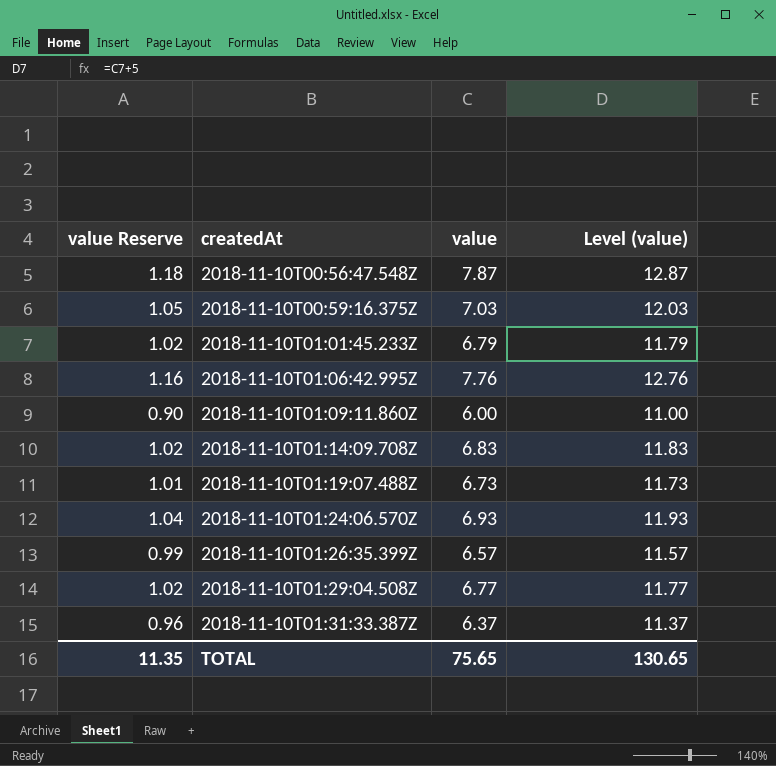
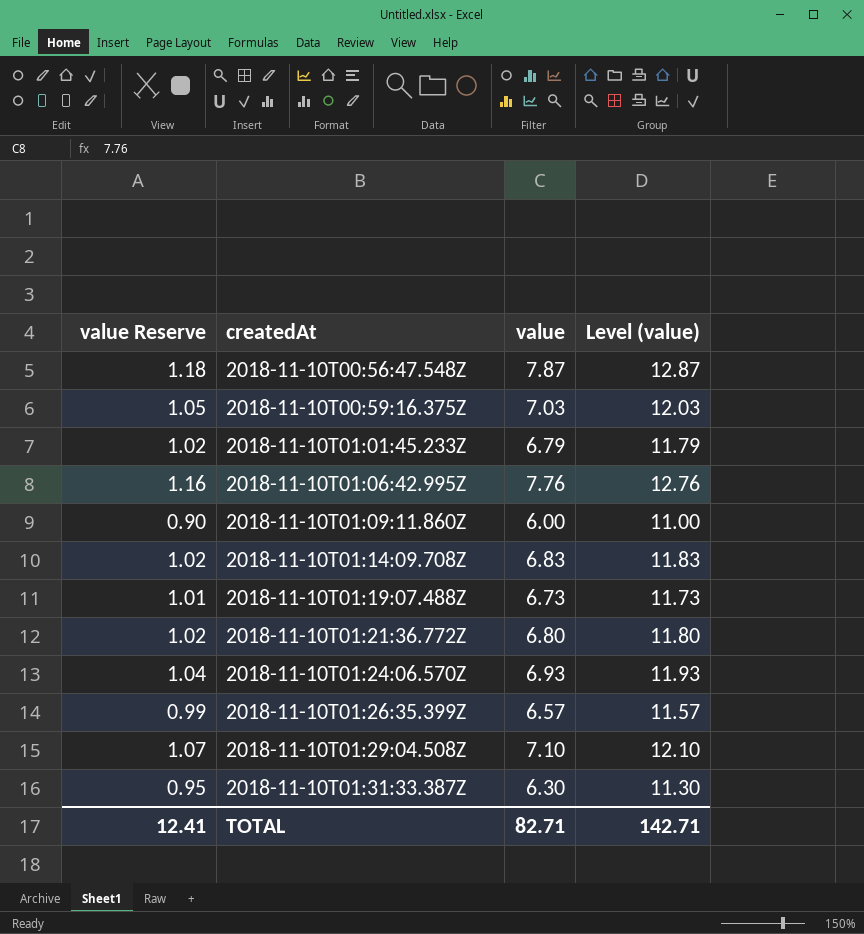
row 2018-11-10T01:21:36.772Z: none -> 1.02 | 6.80 | 11.80
2018-11-10T01:29:04.508Z | value Reserve: 1.02 -> 1.07
2018-11-10T01:29:04.508Z | value: 6.77 -> 7.10
2018-11-10T01:29:04.508Z | Level (value): 11.77 -> 12.10
2018-11-10T01:31:33.387Z | value Reserve: 0.96 -> 0.95
2018-11-10T01:31:33.387Z | value: 6.37 -> 6.30
2018-11-10T01:31:33.387Z | Level (value): 11.37 -> 11.30
TOTAL | value Reserve: 11.35 -> 12.41
TOTAL | value: 75.65 -> 82.71
TOTAL | Level (value): 130.65 -> 142.71

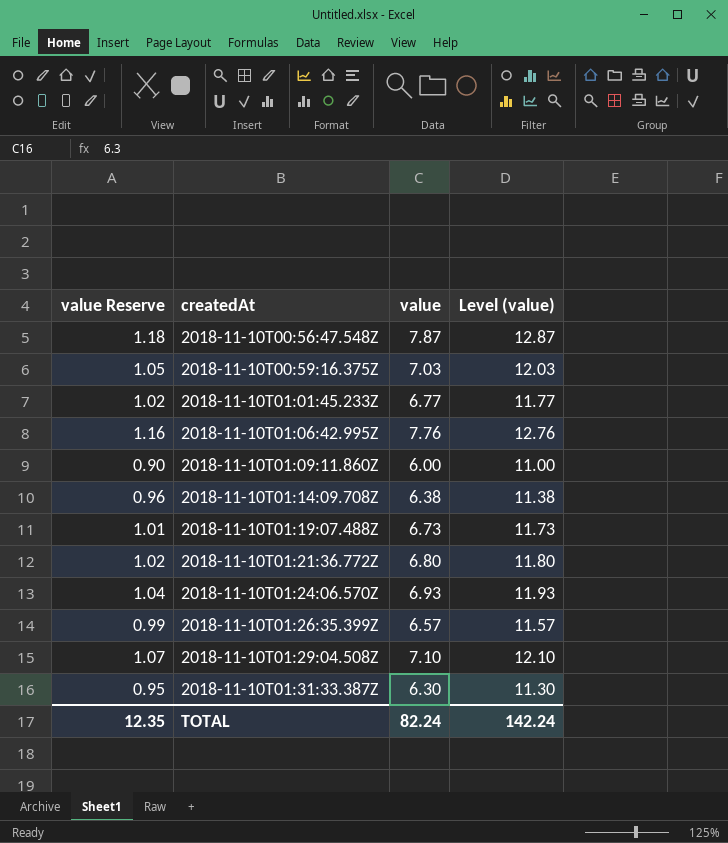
2018-11-10T01:01:45.233Z | value: 6.79 -> 6.77
2018-11-10T01:01:45.233Z | Level (value): 11.79 -> 11.77
2018-11-10T01:14:09.708Z | value Reserve: 1.02 -> 0.96
2018-11-10T01:14:09.708Z | value: 6.83 -> 6.38
2018-11-10T01:14:09.708Z | Level (value): 11.83 -> 11.38
TOTAL | value Reserve: 12.41 -> 12.35
TOTAL | value: 82.71 -> 82.24
TOTAL | Level (value): 142.71 -> 142.24

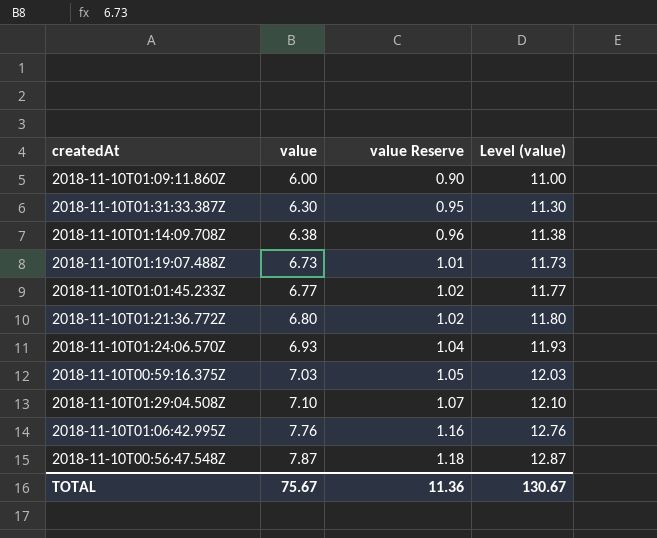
row order: createdAt ascending -> value ascending
column value Reserve | position: 1 -> 3
row 2018-11-10T01:26:35.399Z: 0.99 | 6.57 | 11.57 -> none
TOTAL | value: 82.24 -> 75.67
TOTAL | value Reserve: 12.35 -> 11.36
TOTAL | Level (value): 142.24 -> 130.67

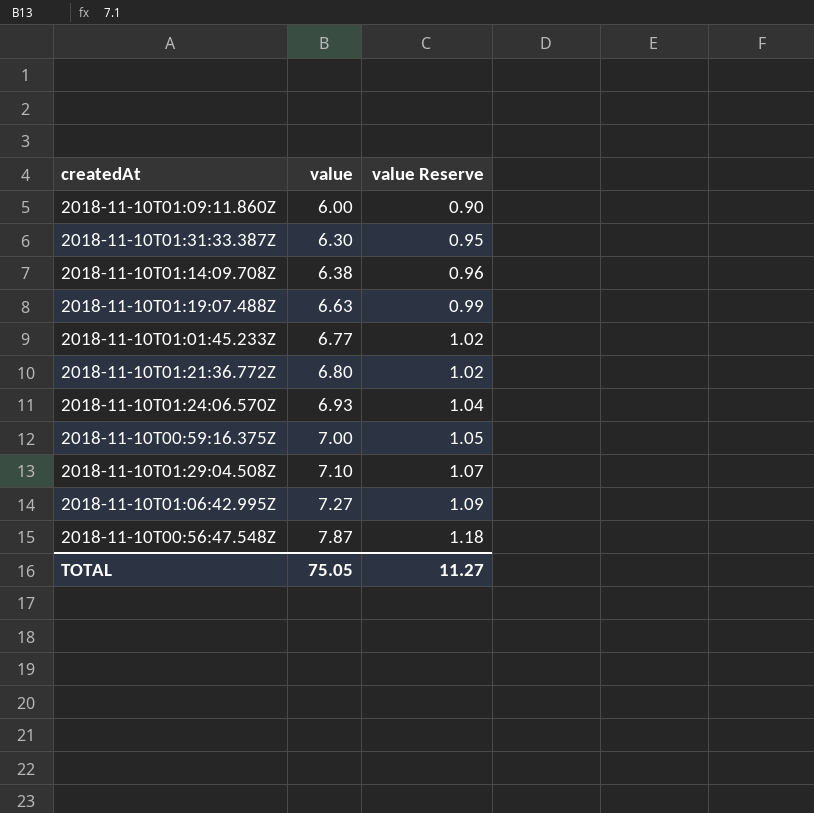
column Level (value) | formula: [value] + 5 -> none
2018-11-10T01:19:07.488Z | value: 6.73 -> 6.63
2018-11-10T01:19:07.488Z | value Reserve: 1.01 -> 0.99
2018-11-10T00:59:16.375Z | value: 7.03 -> 7.00
2018-11-10T01:06:42.995Z | value: 7.76 -> 7.27
2018-11-10T01:06:42.995Z | value Reserve: 1.16 -> 1.09
TOTAL | value: 75.67 -> 75.05
TOTAL | value Reserve: 11.36 -> 11.27

